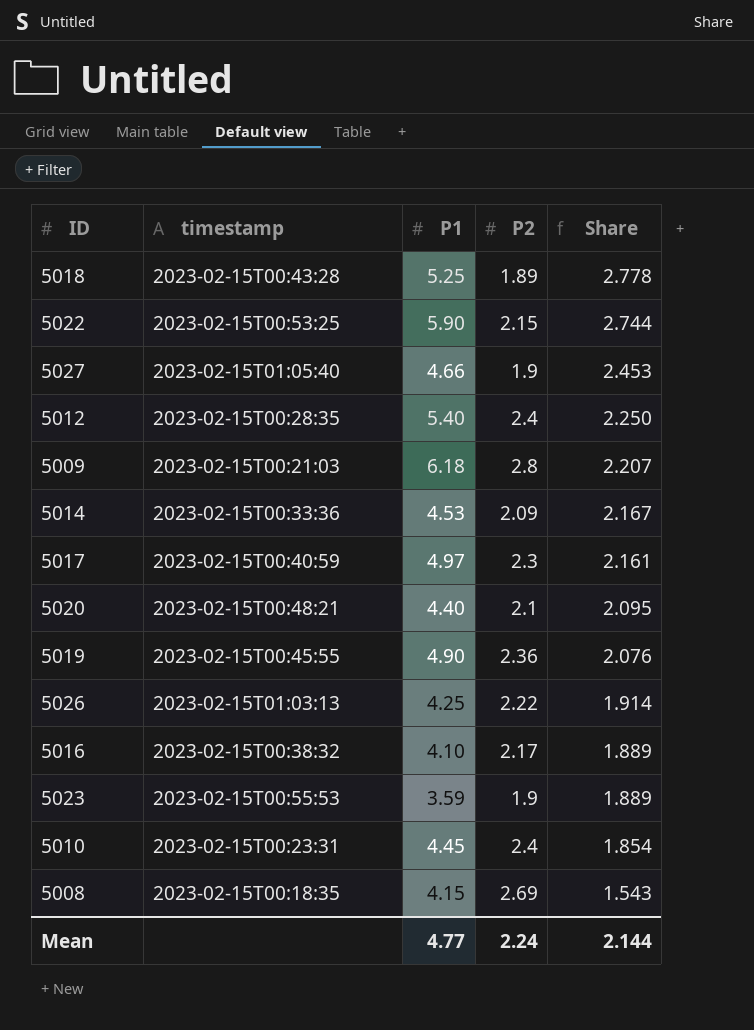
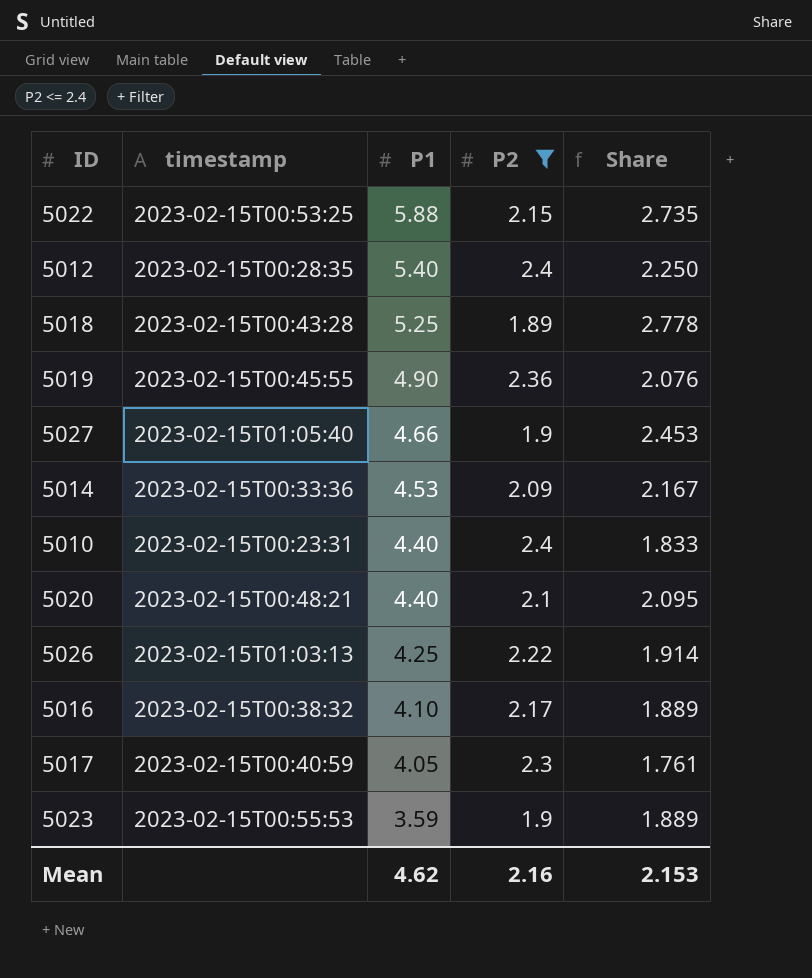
filter: none -> P2 <= 2.4
row order: Share descending -> P1 descending
5022 | P1: 5.90 -> 5.88
5022 | Share: 2.744 -> 2.735
5010 | P1: 4.45 -> 4.40
5010 | Share: 1.854 -> 1.833
5017 | P1: 4.97 -> 4.05
5017 | Share: 2.161 -> 1.761
Mean | P1: 4.77 -> 4.62
Mean | P2: 2.24 -> 2.16
Mean | Share: 2.144 -> 2.153

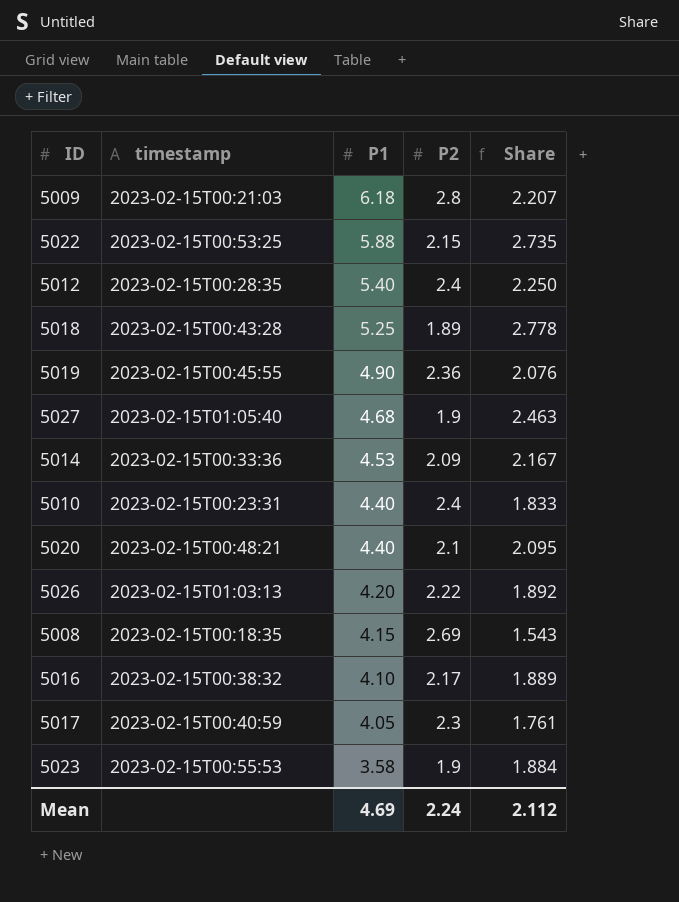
filter: P2 <= 2.4 -> none
5027 | P1: 4.66 -> 4.68
5027 | Share: 2.453 -> 2.463
5026 | P1: 4.25 -> 4.20
5026 | Share: 1.914 -> 1.892
5023 | P1: 3.59 -> 3.58
5023 | Share: 1.889 -> 1.884
Mean | P1: 4.62 -> 4.69
Mean | P2: 2.16 -> 2.24
Mean | Share: 2.153 -> 2.112

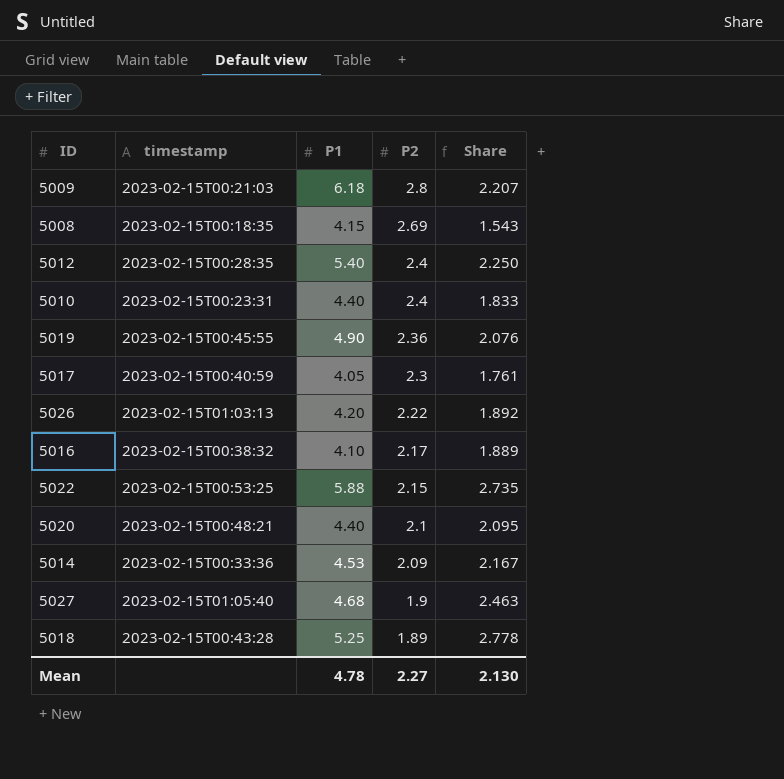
row order: P1 descending -> P2 descending
row 5023: 2023-02-15T00:55:53 | 3.58 | 1.9 | 1.884 -> none
Mean | P1: 4.69 -> 4.78
Mean | P2: 2.24 -> 2.27
Mean | Share: 2.112 -> 2.130

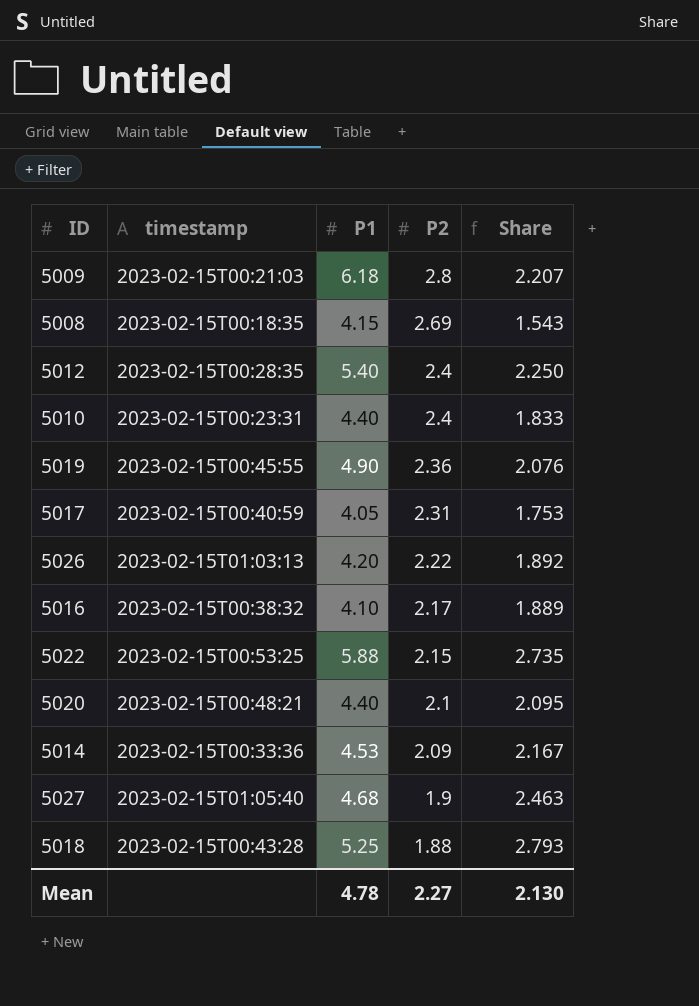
5017 | P2: 2.3 -> 2.31
5017 | Share: 1.761 -> 1.753
5018 | P2: 1.89 -> 1.88
5018 | Share: 2.778 -> 2.793

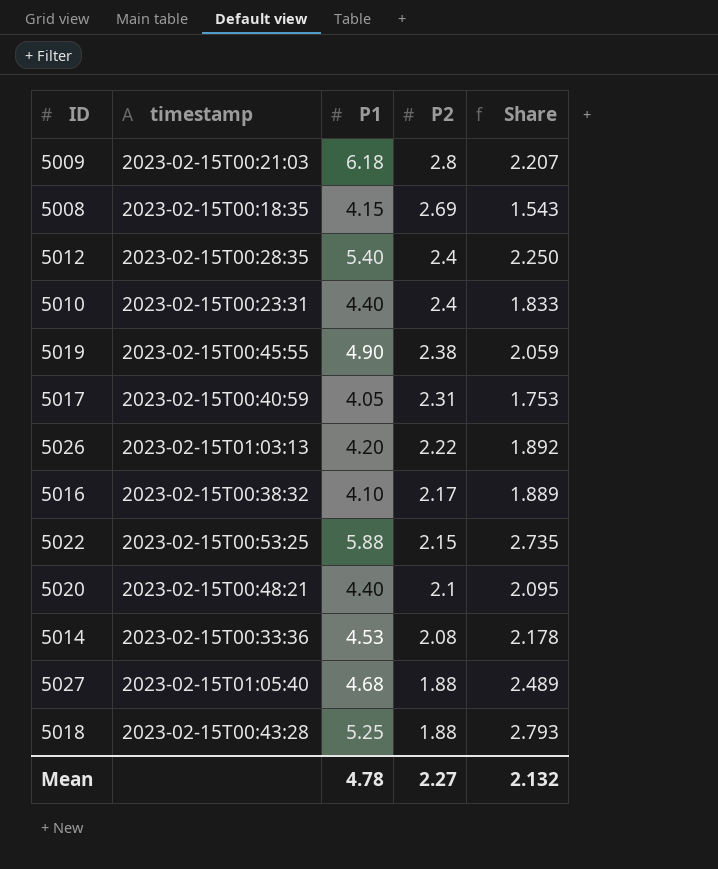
5019 | P2: 2.36 -> 2.38
5019 | Share: 2.076 -> 2.059
5014 | P2: 2.09 -> 2.08
5014 | Share: 2.167 -> 2.178
5027 | P2: 1.9 -> 1.88
5027 | Share: 2.463 -> 2.489
Mean | Share: 2.130 -> 2.132

